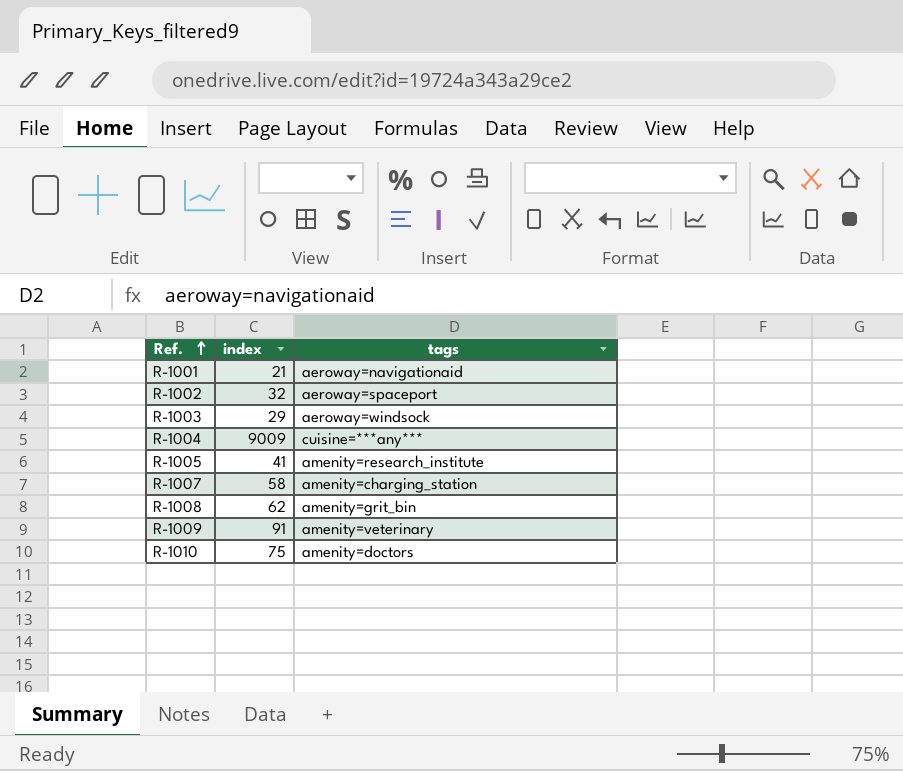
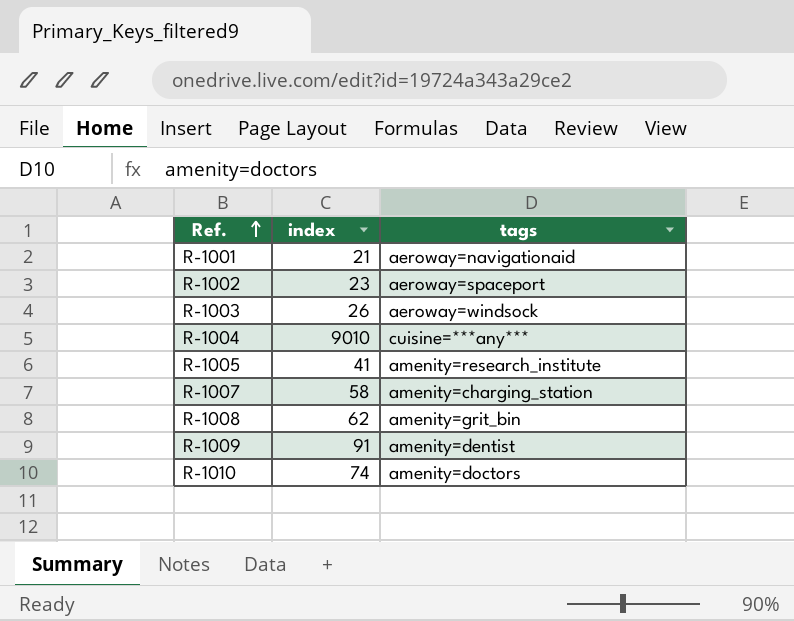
R-1002 | index: 32 -> 23
R-1003 | index: 29 -> 26
R-1004 | index: 9009 -> 9010
R-1009 | tags: amenity=veterinary -> amenity=dentist
R-1010 | index: 75 -> 74

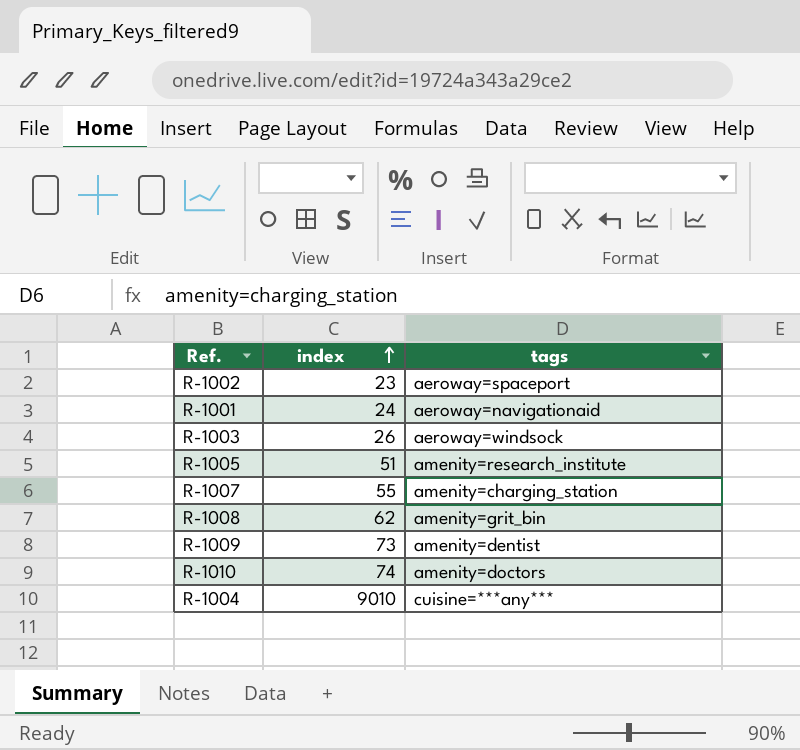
row order: Ref. ascending -> index ascending
R-1001 | index: 21 -> 24
R-1005 | index: 41 -> 51
R-1007 | index: 58 -> 55
R-1009 | index: 91 -> 73

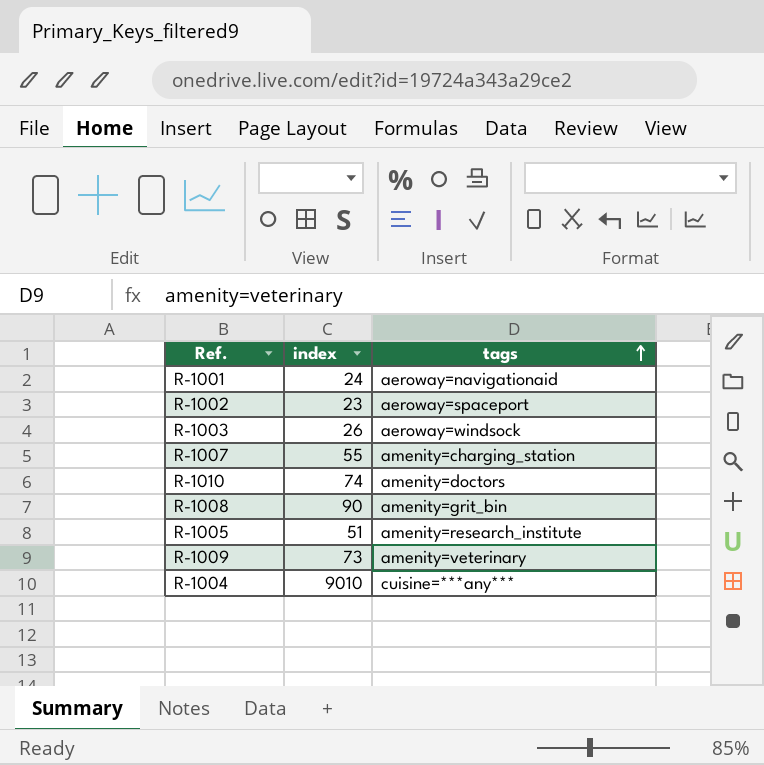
row order: index ascending -> tags ascending
R-1008 | index: 62 -> 90
R-1009 | tags: amenity=dentist -> amenity=veterinary

